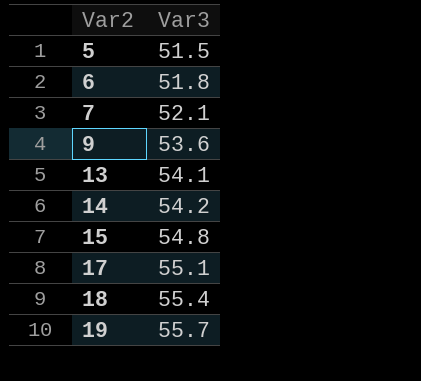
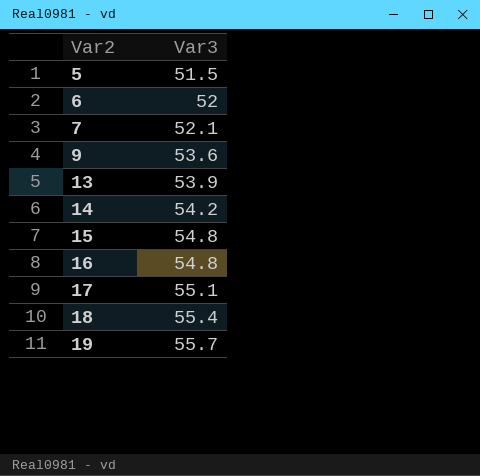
6 | Var3: 51.8 -> 52
13 | Var3: 54.1 -> 53.9
row 16: none -> 54.8

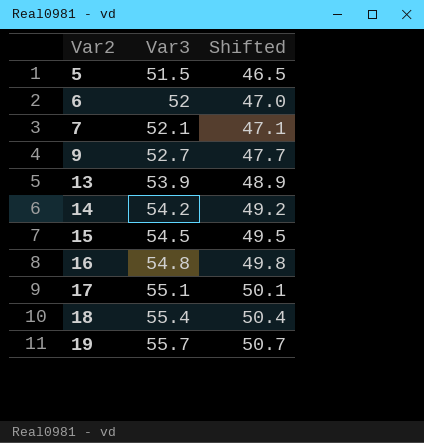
column Shifted | formula: none -> [Var3] - 5
9 | Var3: 53.6 -> 52.7
15 | Var3: 54.8 -> 54.5

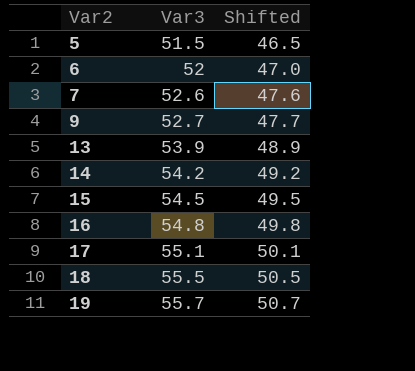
7 | Var3: 52.1 -> 52.6
7 | Shifted: 47.1 -> 47.6
18 | Var3: 55.4 -> 55.5
18 | Shifted: 50.4 -> 50.5

